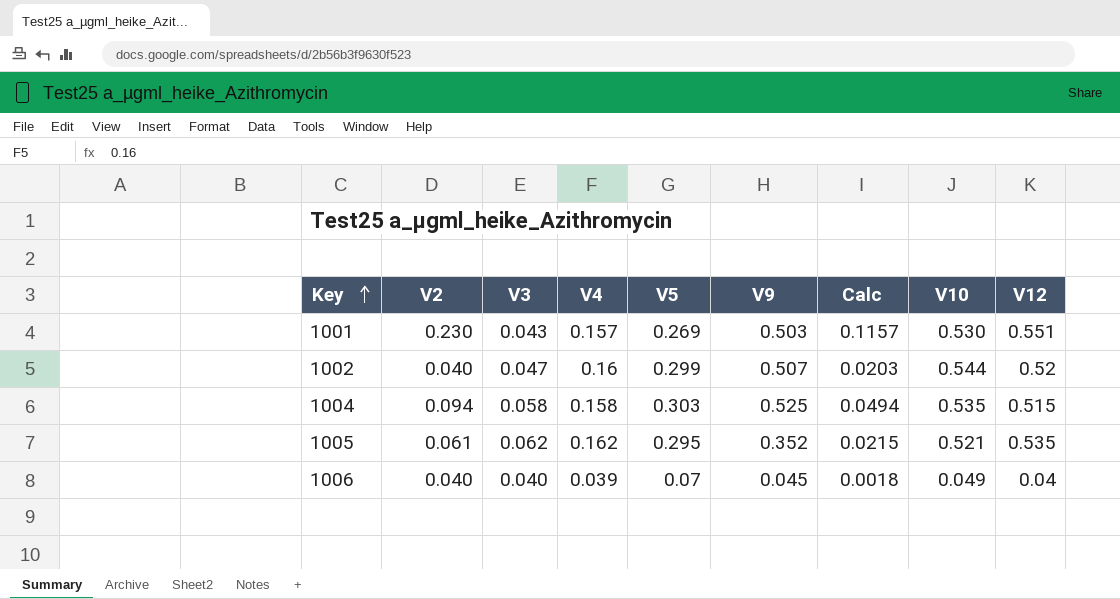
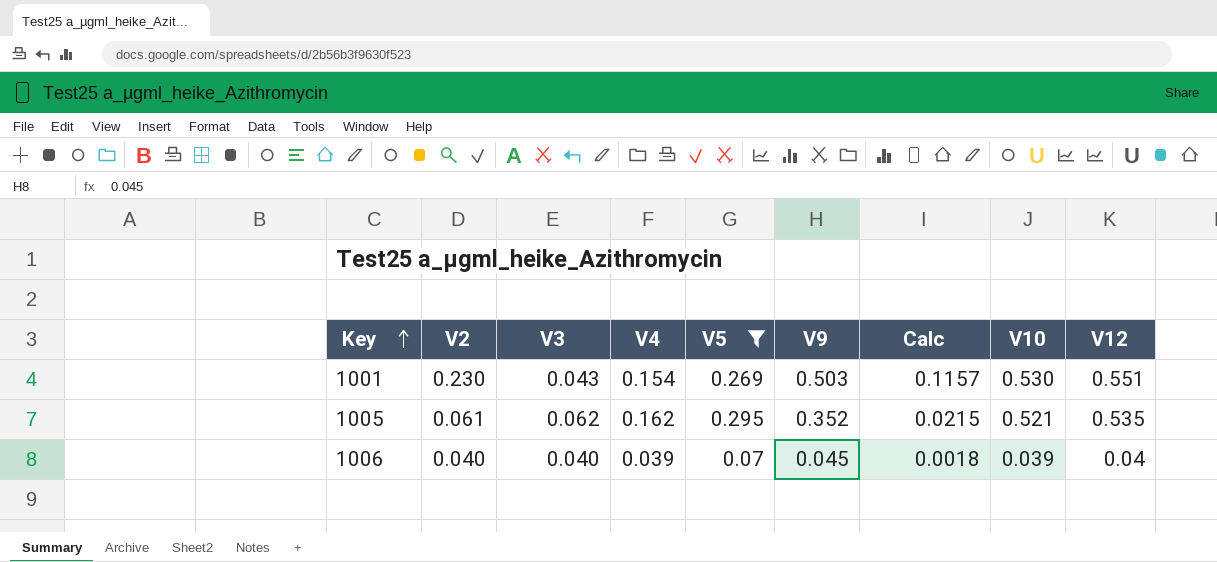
filter: none -> V5 <= 0.295
1001 | V4: 0.157 -> 0.154
1006 | V10: 0.049 -> 0.039

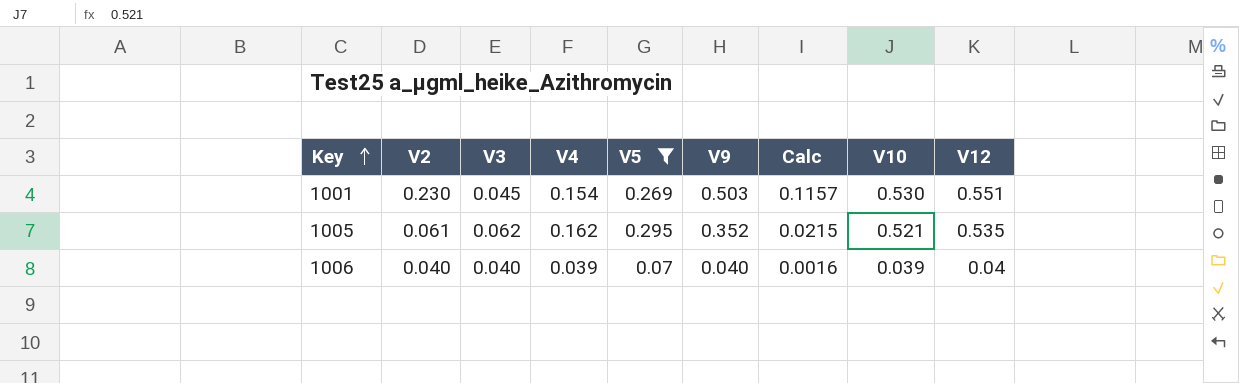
1001 | V3: 0.043 -> 0.045
1006 | V9: 0.045 -> 0.040
1006 | Calc: 0.0018 -> 0.0016

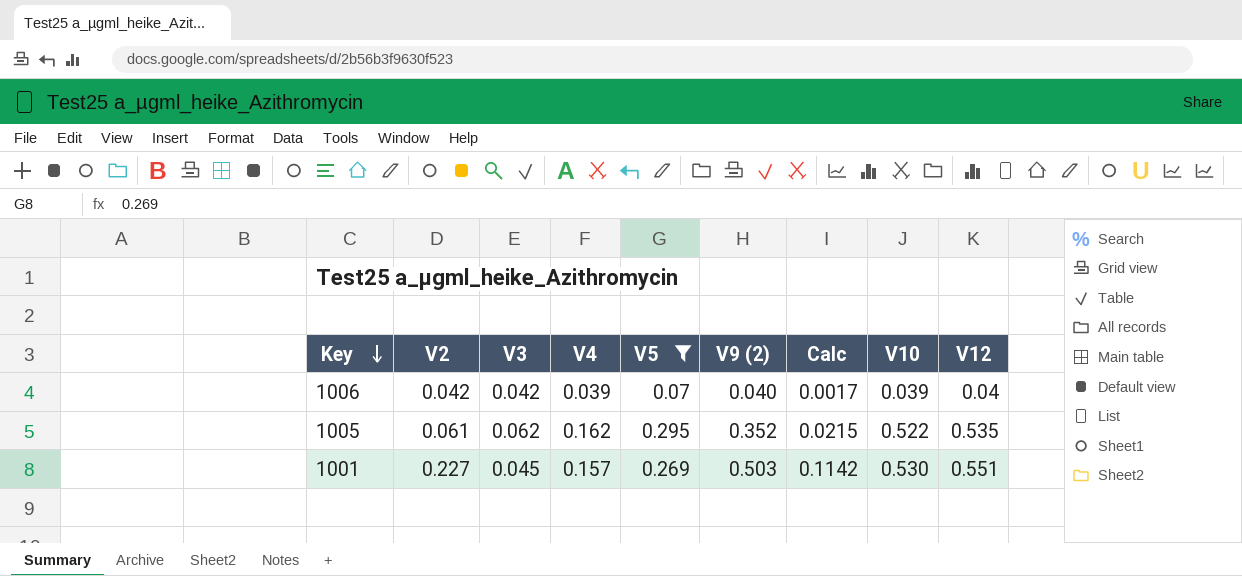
row order: Key ascending -> Key descending
column name: V9 -> V9 (2)
1006 | V2: 0.040 -> 0.042
1006 | V3: 0.040 -> 0.042
1006 | Calc: 0.0016 -> 0.0017
1005 | V10: 0.521 -> 0.522
1001 | V2: 0.230 -> 0.227
1001 | V4: 0.154 -> 0.157
1001 | Calc: 0.1157 -> 0.1142

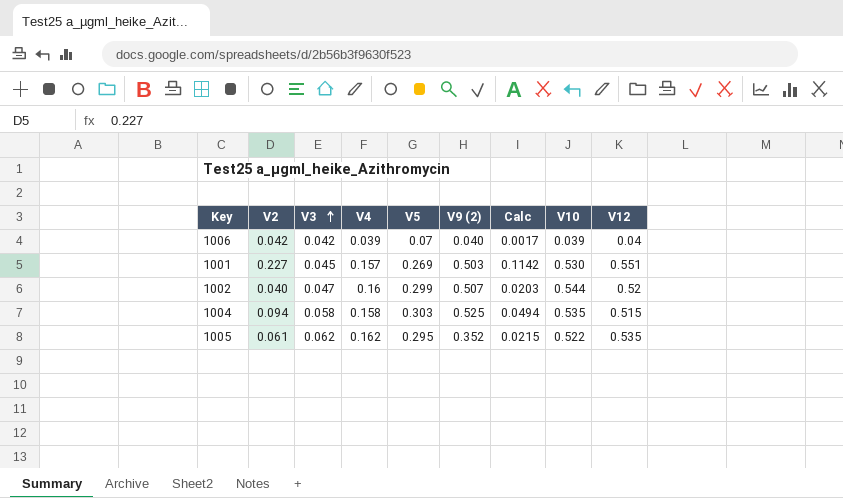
filter: V5 <= 0.295 -> none
row order: Key descending -> V3 ascending

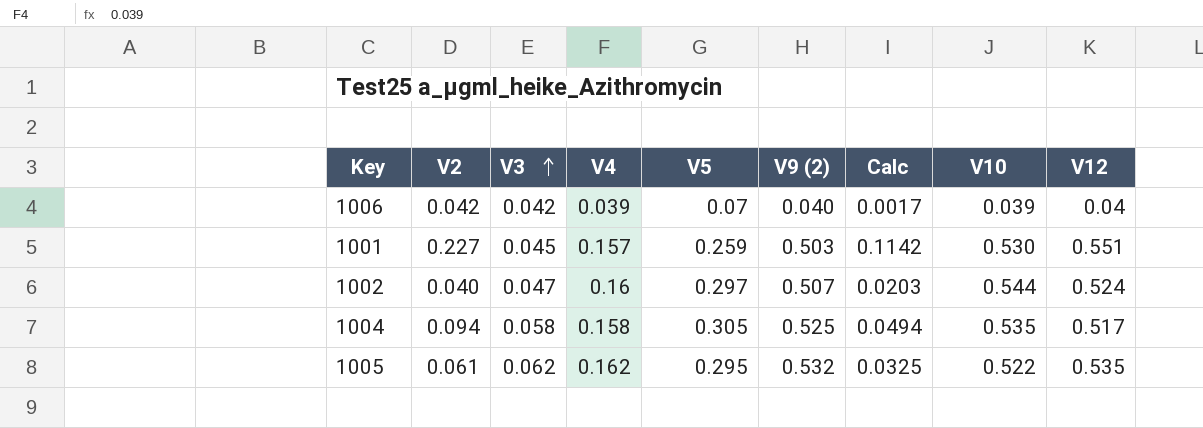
1001 | V5: 0.269 -> 0.259
1002 | V5: 0.299 -> 0.297
1002 | V12: 0.52 -> 0.524
1004 | V5: 0.303 -> 0.305
1004 | V12: 0.515 -> 0.517
1005 | V9 (2): 0.352 -> 0.532
1005 | Calc: 0.0215 -> 0.0325

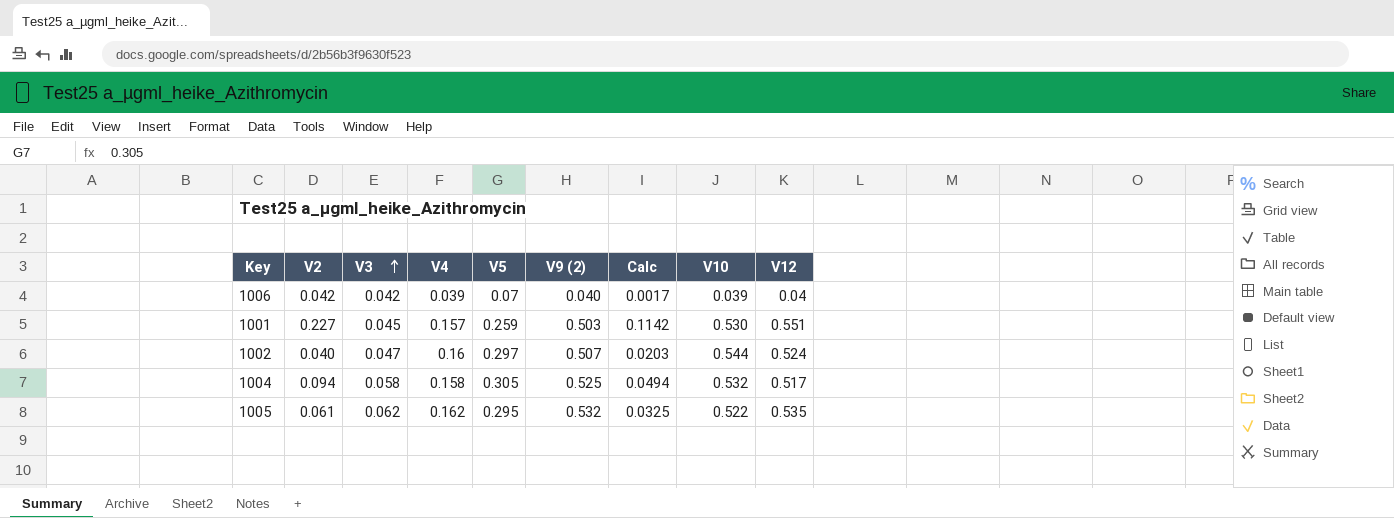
1004 | V10: 0.535 -> 0.532

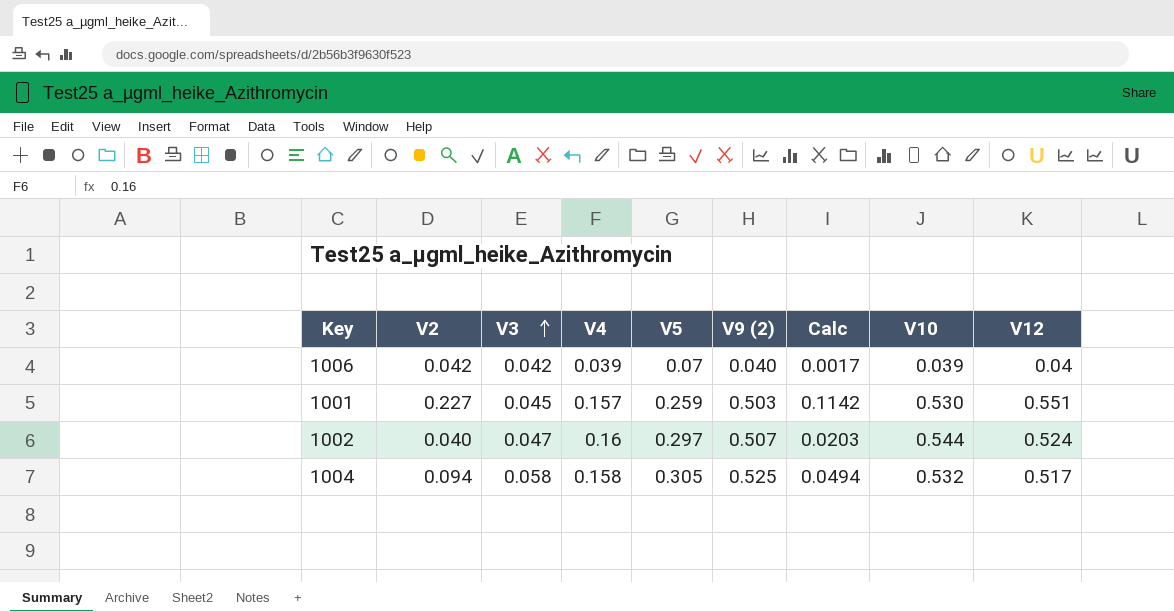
row 1005: 0.061 | 0.062 | 0.162 | 0.295 | 0.532 | 0.0325 | 0.522 | 0.535 -> none

